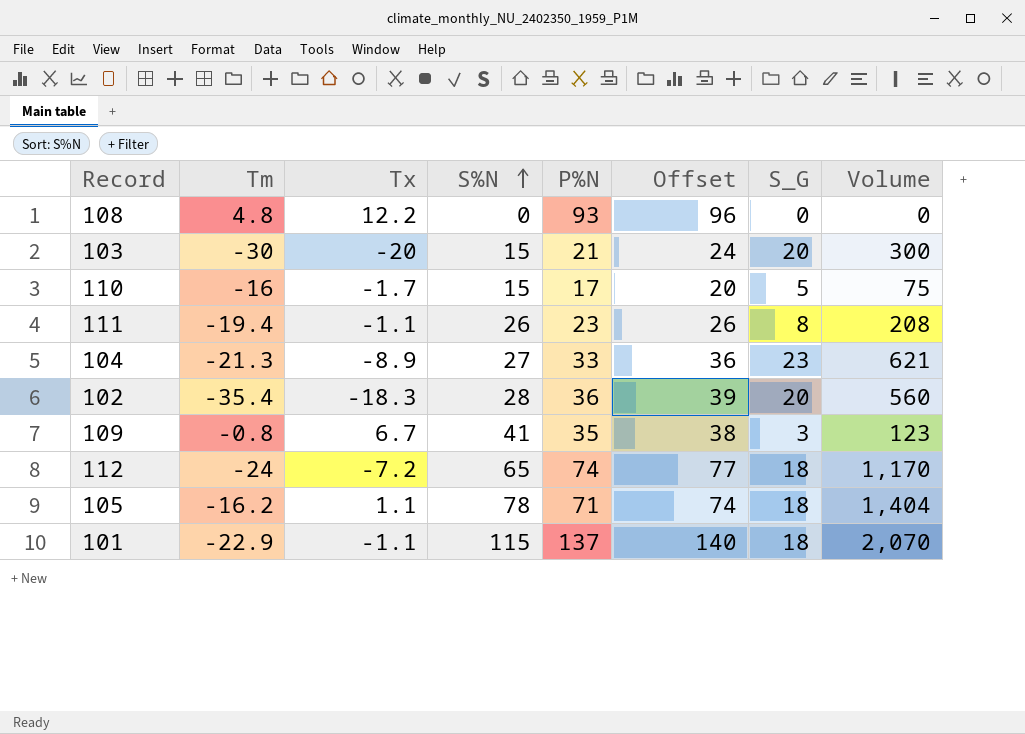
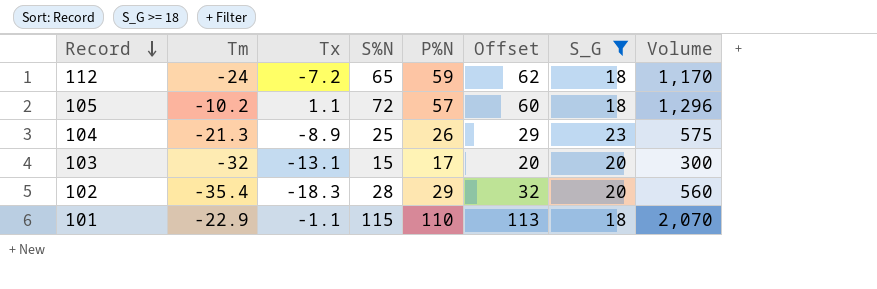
filter: none -> S_G >= 18
row order: S%N ascending -> Record descending
112 | P%N: 74 -> 59
112 | Offset: 77 -> 62
105 | Tm: -16.2 -> -10.2
105 | S%N: 78 -> 72
105 | P%N: 71 -> 57
105 | Offset: 74 -> 60
105 | Volume: 1,404 -> 1,296
104 | S%N: 27 -> 25
104 | P%N: 33 -> 26
104 | Offset: 36 -> 29
104 | Volume: 621 -> 575
103 | Tm: -30 -> -32
103 | Tx: -20 -> -13.1
103 | P%N: 21 -> 17
103 | Offset: 24 -> 20
102 | P%N: 36 -> 29
102 | Offset: 39 -> 32
101 | P%N: 137 -> 110
101 | Offset: 140 -> 113

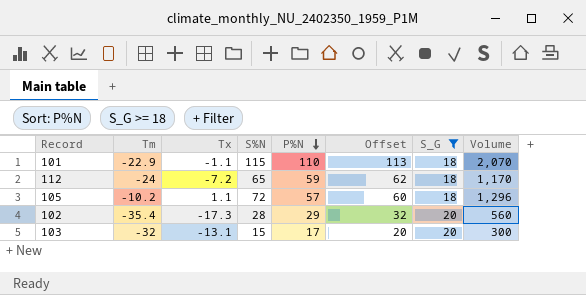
row order: Record descending -> P%N descending
row 104: -21.3 | -8.9 | 25 | 26 | 29 | 23 | 575 -> none
102 | Tx: -18.3 -> -17.3

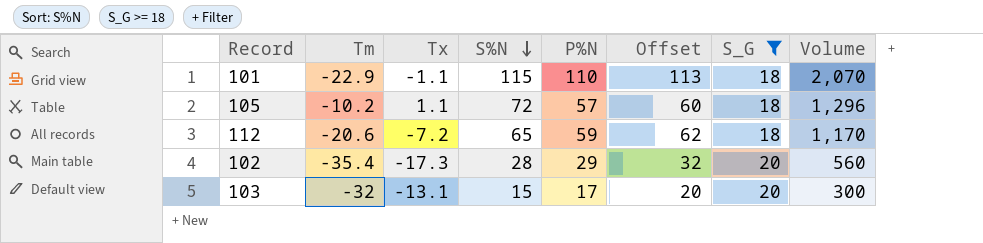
row order: P%N descending -> S%N descending
112 | Tm: -24 -> -20.6

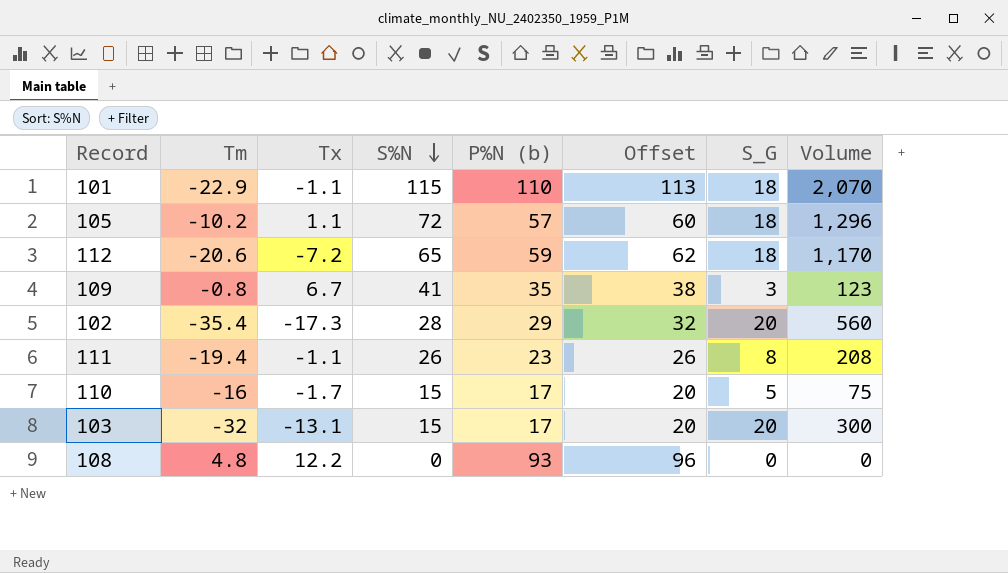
filter: S_G >= 18 -> none
column name: P%N -> P%N (b)

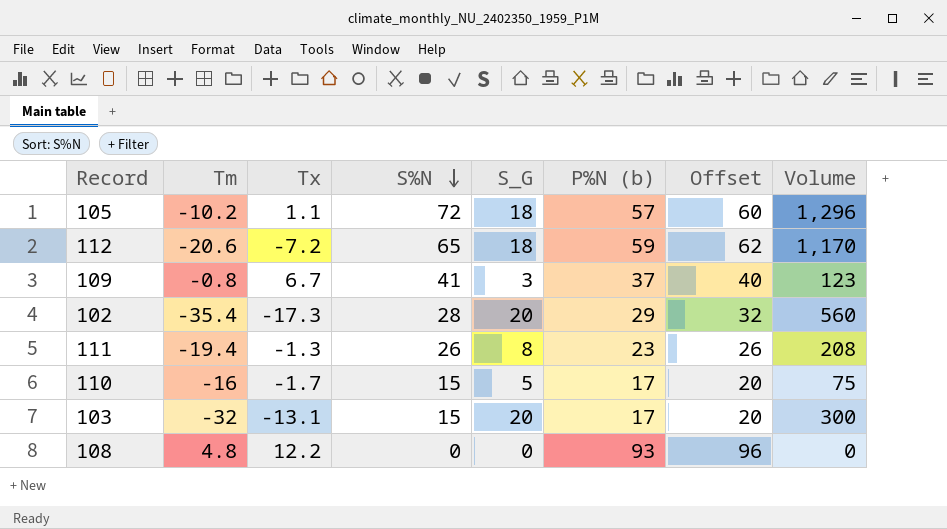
column S_G | position: 7 -> 5
row 101: -22.9 | -1.1 | 115 | 110 | 113 | 18 | 2,070 -> none
109 | P%N (b): 35 -> 37
109 | Offset: 38 -> 40
111 | Tx: -1.1 -> -1.3

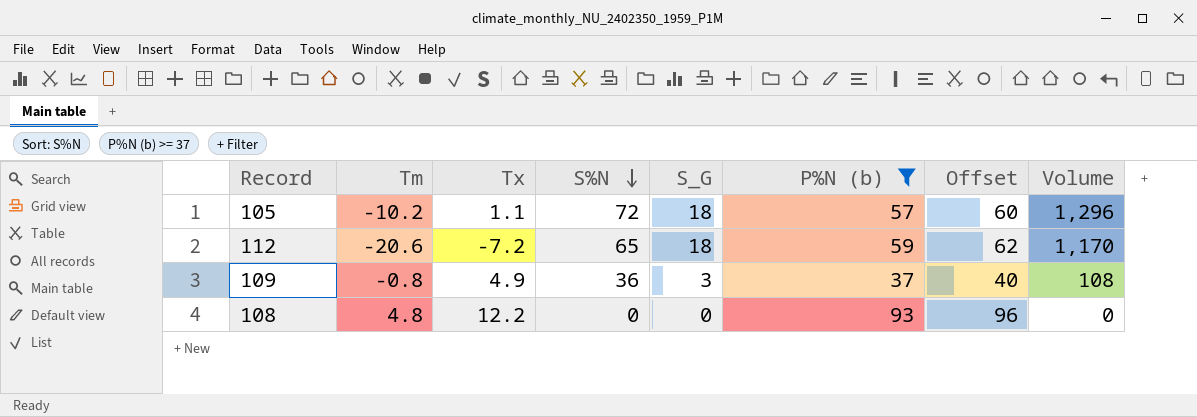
filter: none -> P%N (b) >= 37
109 | Tx: 6.7 -> 4.9
109 | S%N: 41 -> 36
109 | Volume: 123 -> 108

